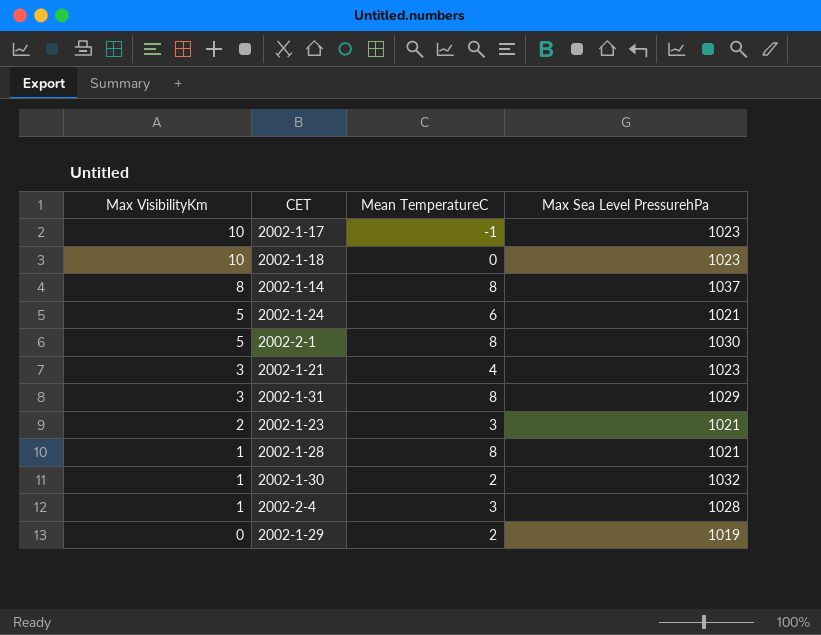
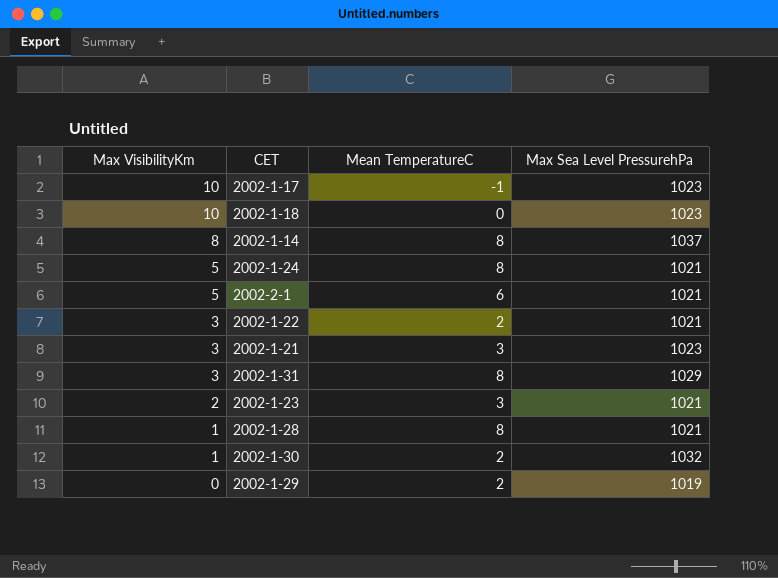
row 2002-2-4: 1 | 3 | 1028 -> none
2002-1-24 | Mean TemperatureC: 6 -> 8
2002-2-1 | Mean TemperatureC: 8 -> 6
2002-2-1 | Max Sea Level PressurehPa: 1030 -> 1021
row 2002-1-22: none -> 3 | 2 | 1021
2002-1-21 | Mean TemperatureC: 4 -> 3

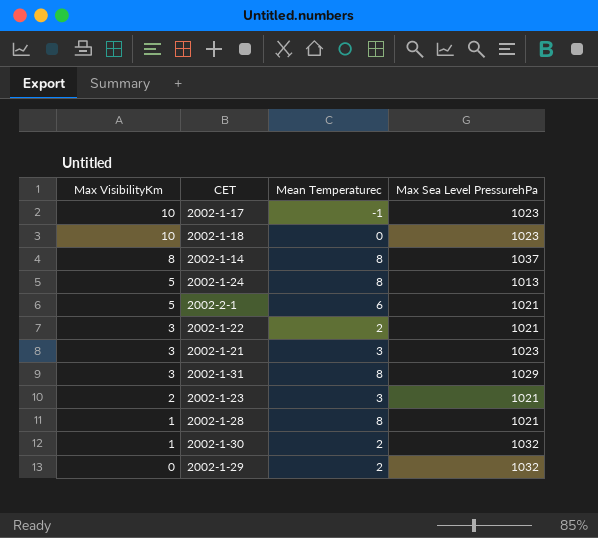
column name: Mean TemperatureC -> Mean Temperaturec
2002-1-24 | Max Sea Level PressurehPa: 1021 -> 1013
2002-1-29 | Max Sea Level PressurehPa: 1019 -> 1032

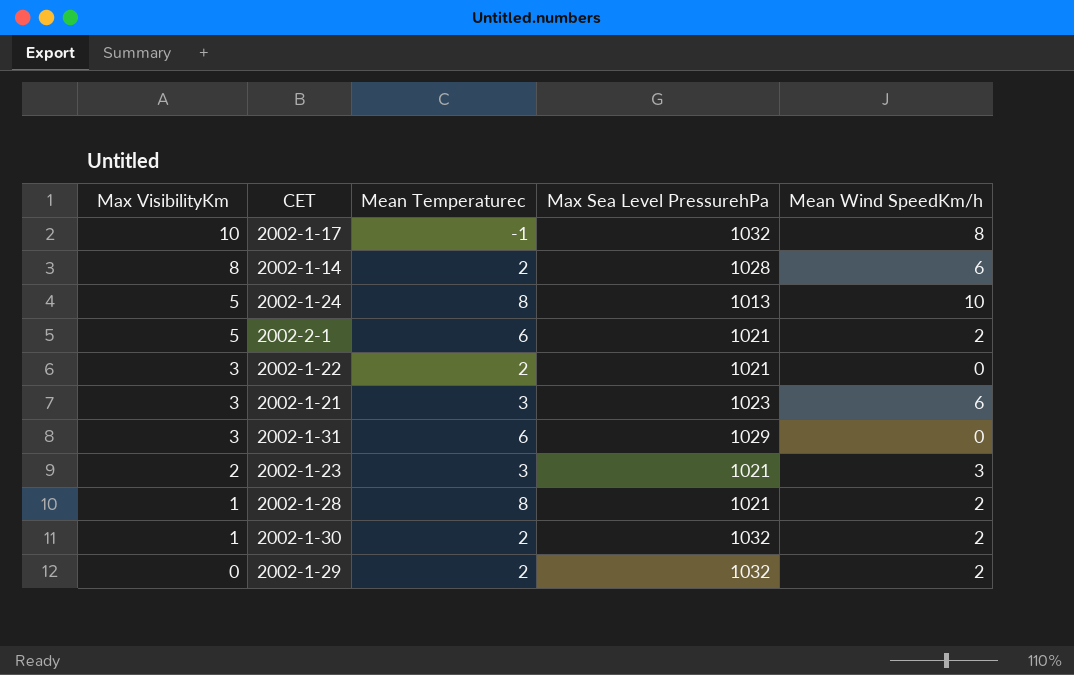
column Mean Wind SpeedKm/h | position: none -> 5
row 2002-1-18: 10 | 0 | 1023 -> none
2002-1-17 | Max Sea Level PressurehPa: 1023 -> 1032
2002-1-14 | Mean Temperaturec: 8 -> 2
2002-1-14 | Max Sea Level PressurehPa: 1037 -> 1028
2002-1-31 | Mean Temperaturec: 8 -> 6

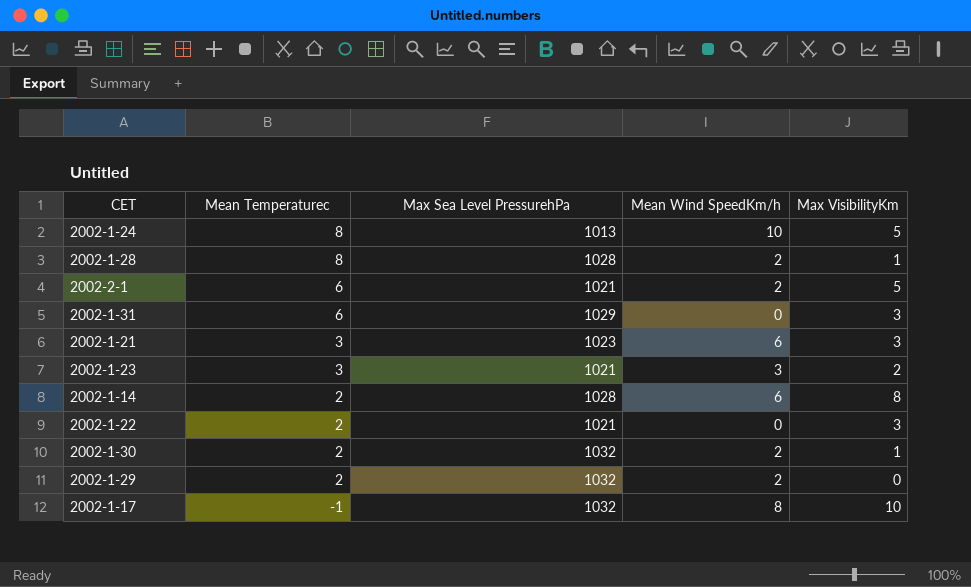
row order: Max VisibilityKm descending -> Mean Temperaturec descending
column Max VisibilityKm | position: 1 -> 5
2002-1-28 | Max Sea Level PressurehPa: 1021 -> 1028

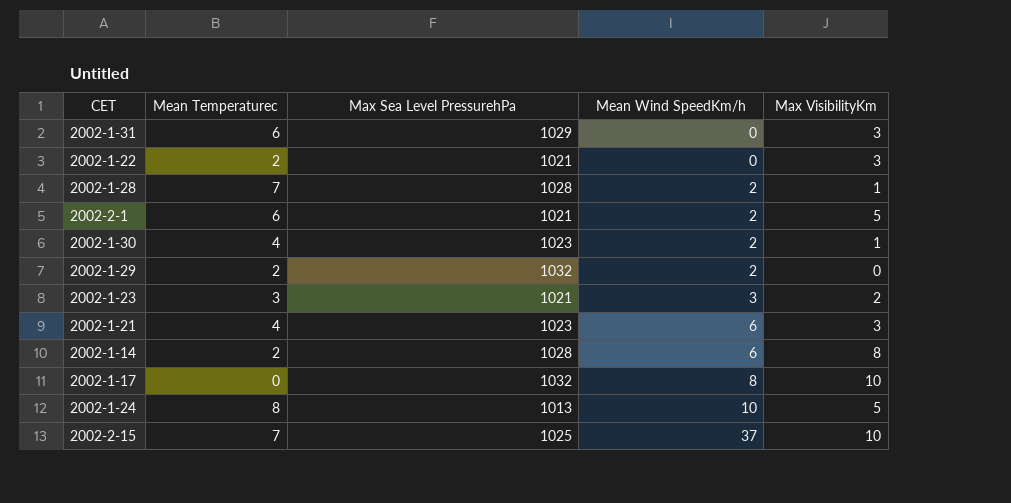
row order: Mean Temperaturec descending -> Mean Wind SpeedKm/h ascending
2002-1-28 | Mean Temperaturec: 8 -> 7
2002-1-30 | Mean Temperaturec: 2 -> 4
2002-1-30 | Max Sea Level PressurehPa: 1032 -> 1023
2002-1-21 | Mean Temperaturec: 3 -> 4
2002-1-17 | Mean Temperaturec: -1 -> 0
row 2002-2-15: none -> 7 | 1025 | 37 | 10

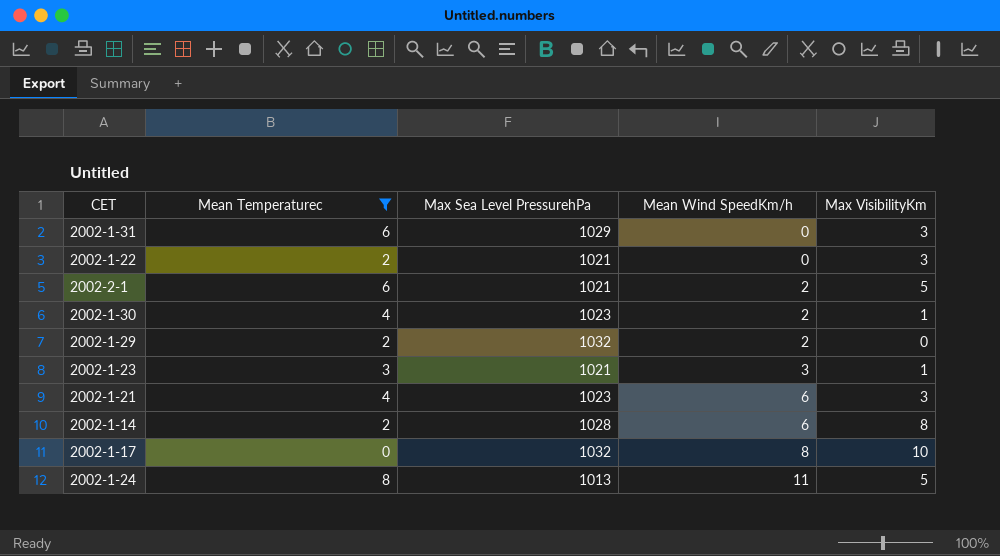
filter: none -> Mean Temperaturec != 7
2002-1-23 | Max VisibilityKm: 2 -> 1
2002-1-24 | Mean Wind SpeedKm/h: 10 -> 11

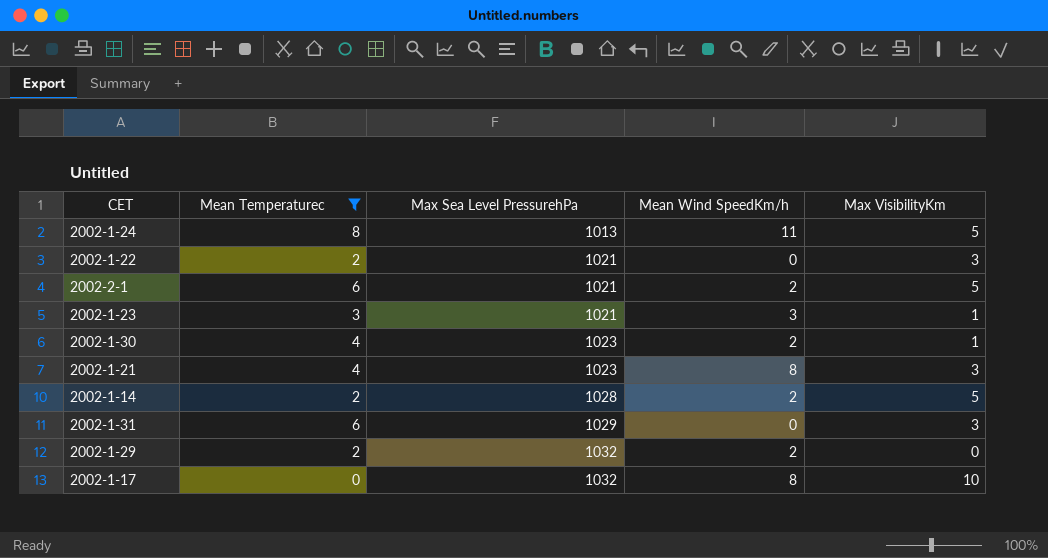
row order: Mean Wind SpeedKm/h ascending -> Max Sea Level PressurehPa ascending
2002-1-21 | Mean Wind SpeedKm/h: 6 -> 8
2002-1-14 | Mean Wind SpeedKm/h: 6 -> 2
2002-1-14 | Max VisibilityKm: 8 -> 5

